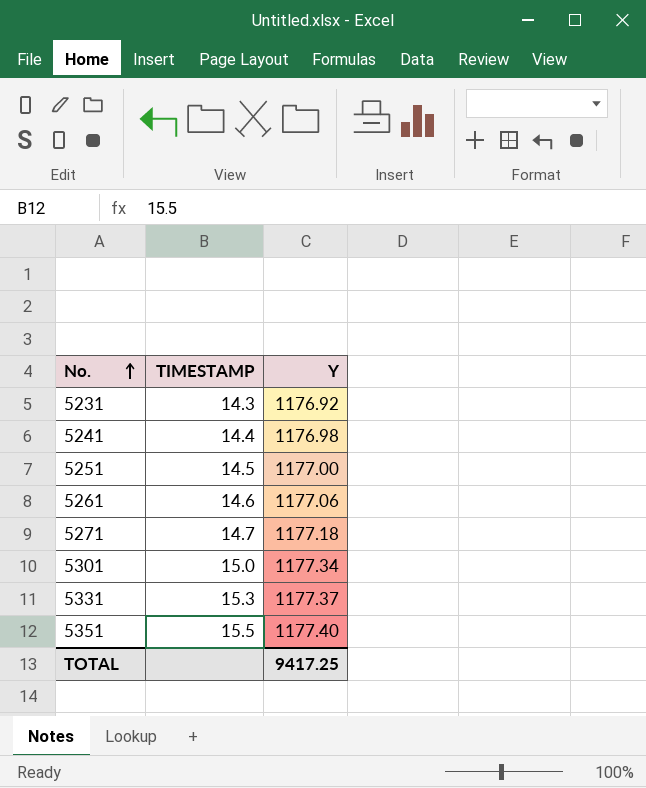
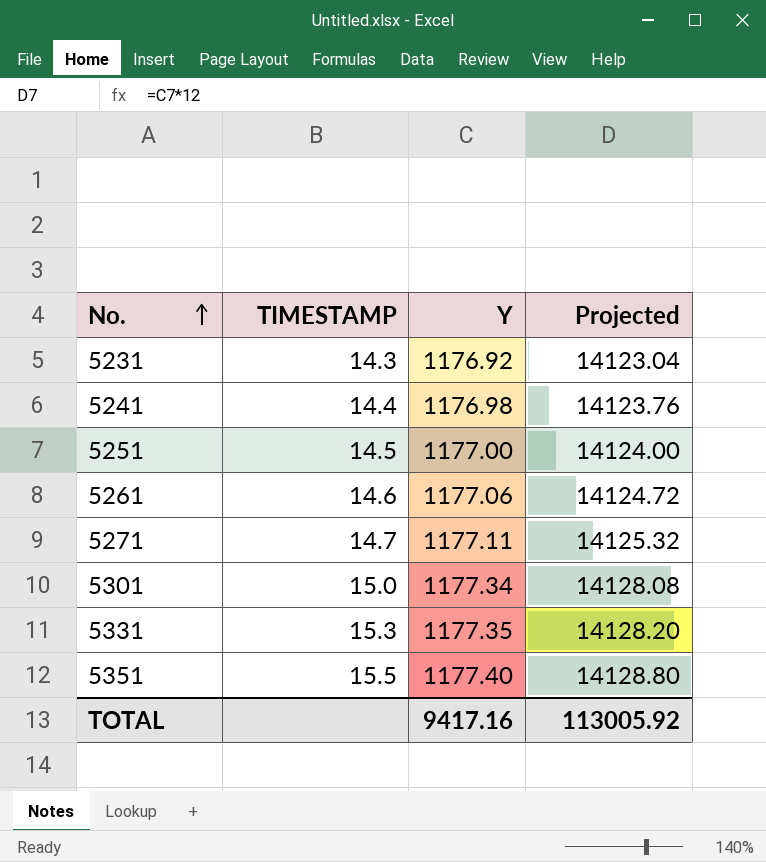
column Projected | formula: none -> [Y] * 12
5271 | Y: 1177.18 -> 1177.11
5331 | Y: 1177.37 -> 1177.35
TOTAL | Y: 9417.25 -> 9417.16

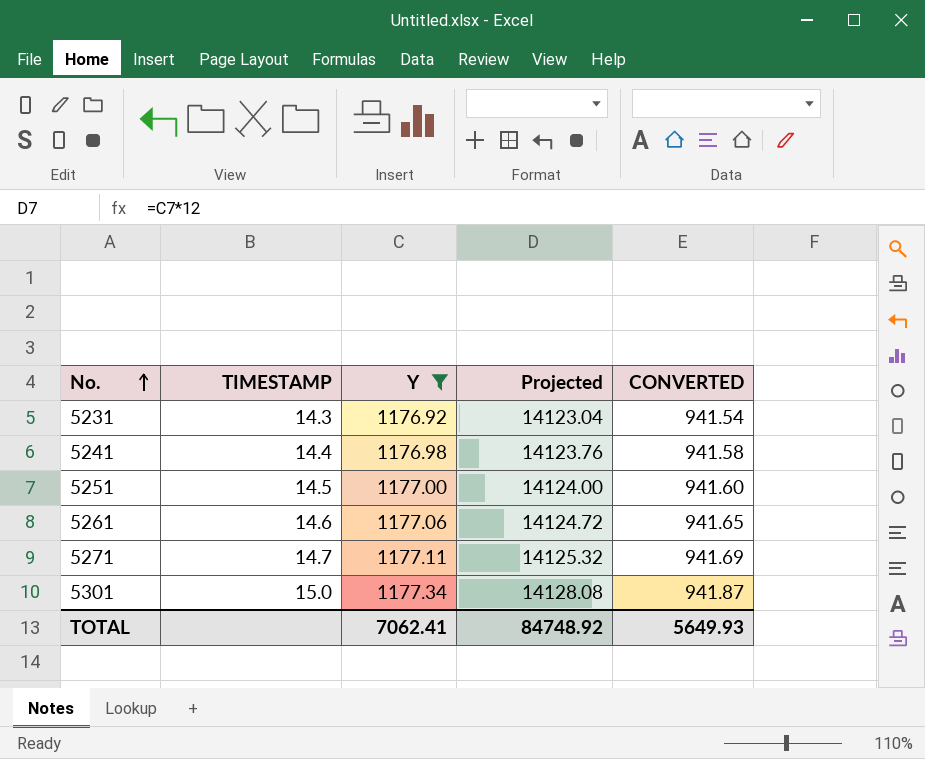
filter: none -> Y <= 1177.34
column CONVERTED | formula: none -> [Y] * 0.8
TOTAL | Y: 9417.16 -> 7062.41
TOTAL | Projected: 113005.92 -> 84748.92

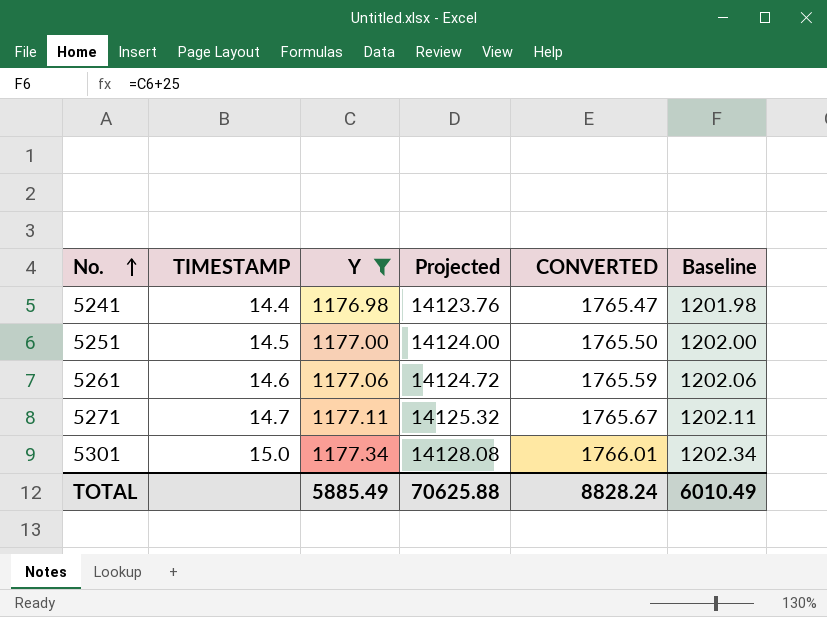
column CONVERTED | formula: [Y] * 0.8 -> [Y] * 1.5
column Baseline | formula: none -> [Y] + 25
row 5231: 14.3 | 1176.92 | 14123.04 | 941.54 -> none
TOTAL | Y: 7062.41 -> 5885.49
TOTAL | Projected: 84748.92 -> 70625.88
TOTAL | CONVERTED: 5649.93 -> 8828.24

